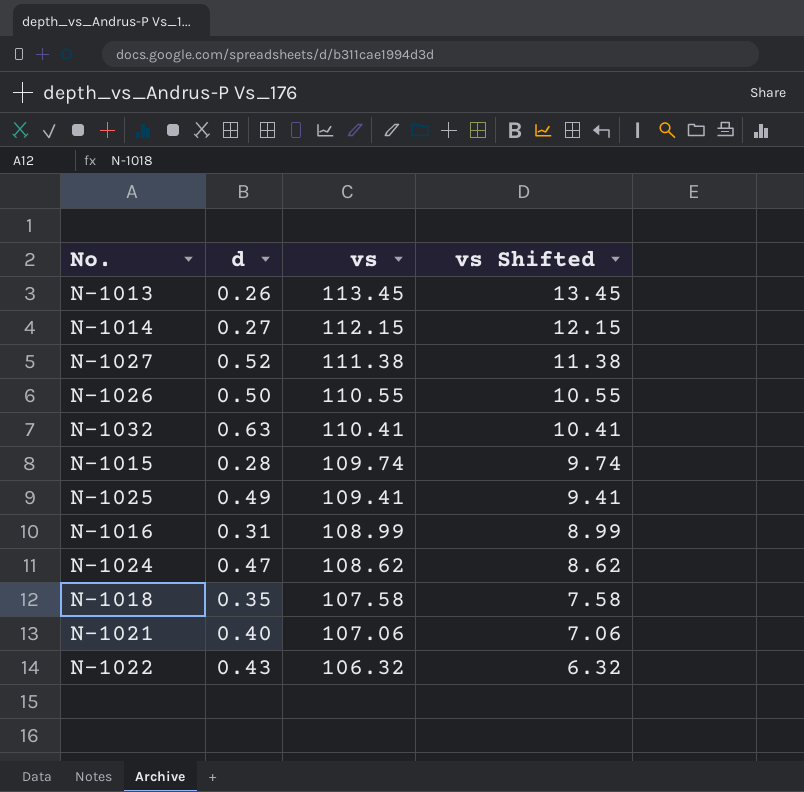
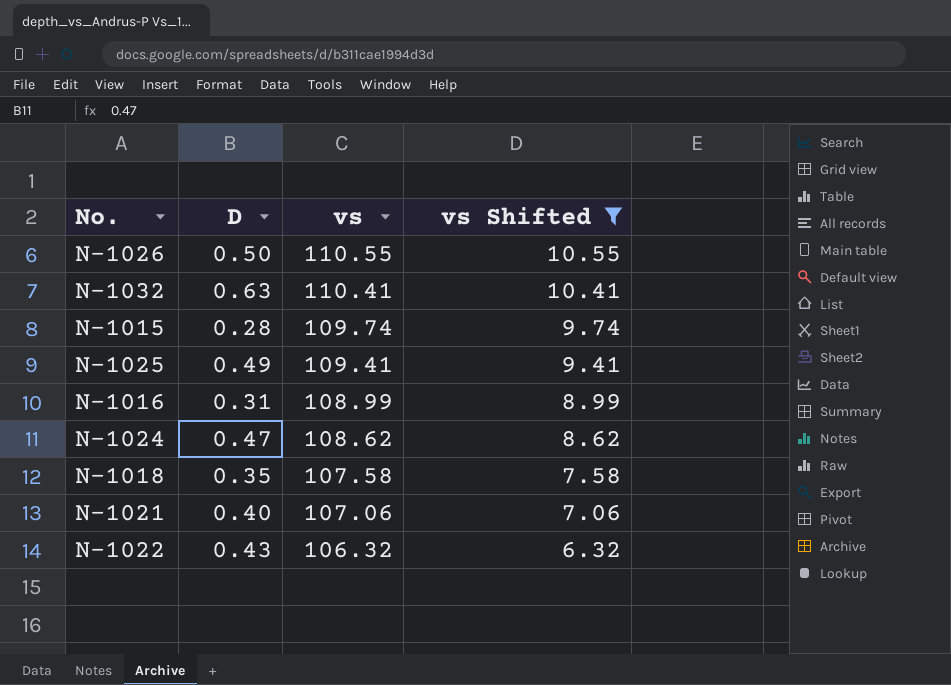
filter: none -> vs Shifted <= 10.55
column name: d -> D

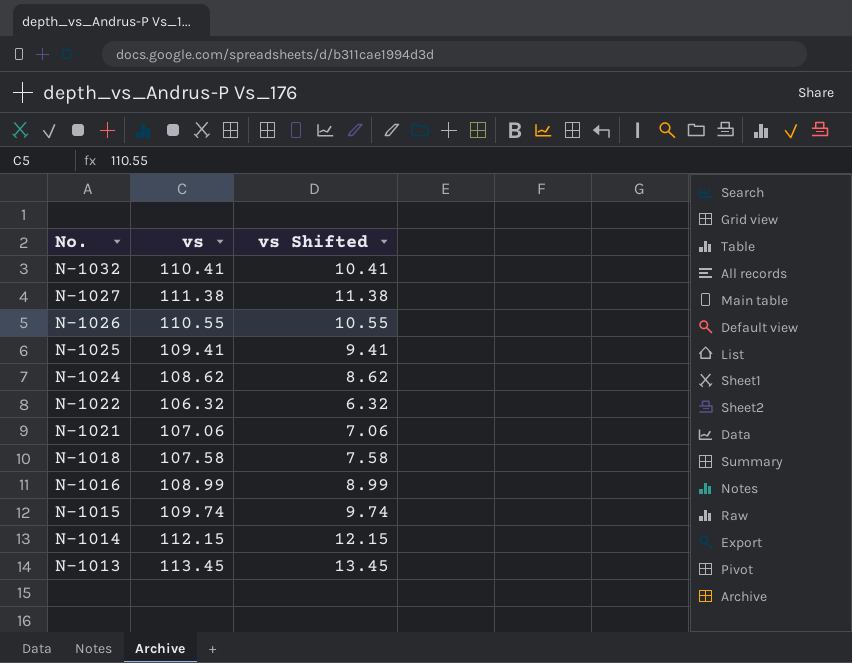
filter: vs Shifted <= 10.55 -> none
row order: vs descending -> No. descending
column D | position: 2 -> none

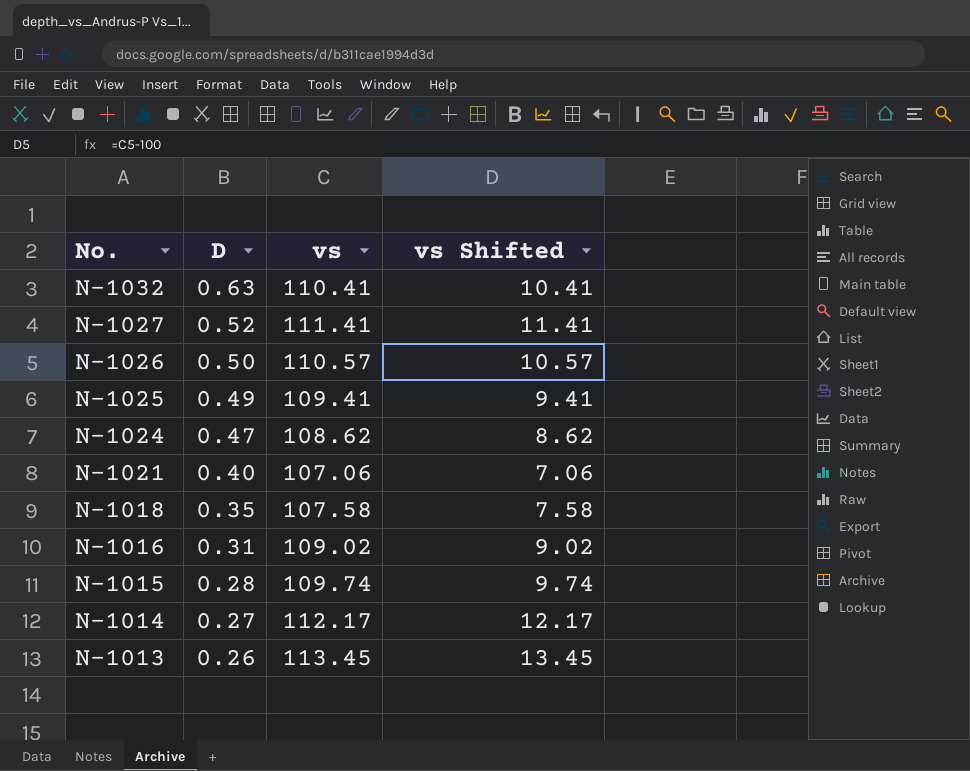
column D | position: none -> 2
row N-1022: 106.32 | 6.32 -> none
N-1027 | vs: 111.38 -> 111.41
N-1027 | vs Shifted: 11.38 -> 11.41
N-1026 | vs: 110.55 -> 110.57
N-1026 | vs Shifted: 10.55 -> 10.57
N-1016 | vs: 108.99 -> 109.02
N-1016 | vs Shifted: 8.99 -> 9.02
N-1014 | vs: 112.15 -> 112.17
N-1014 | vs Shifted: 12.15 -> 12.17

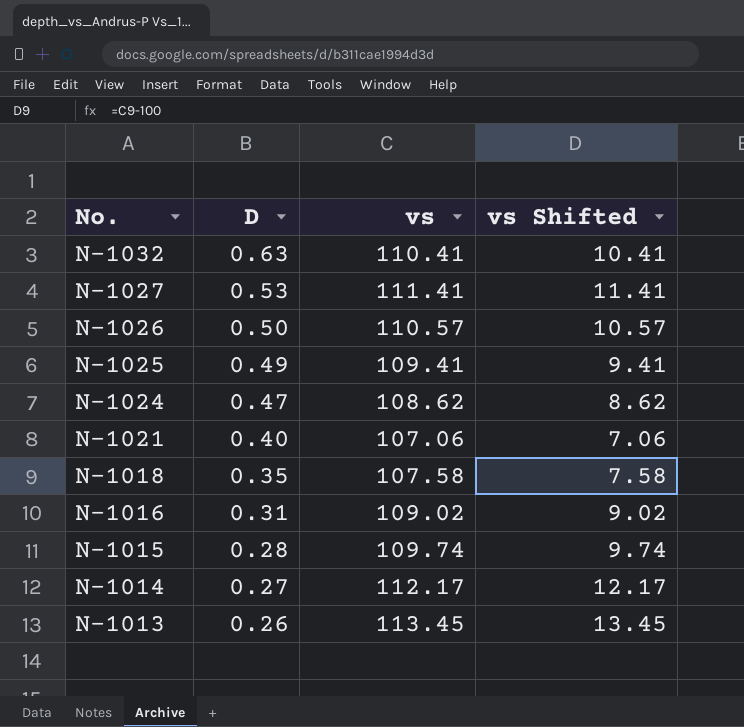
N-1027 | D: 0.52 -> 0.53

